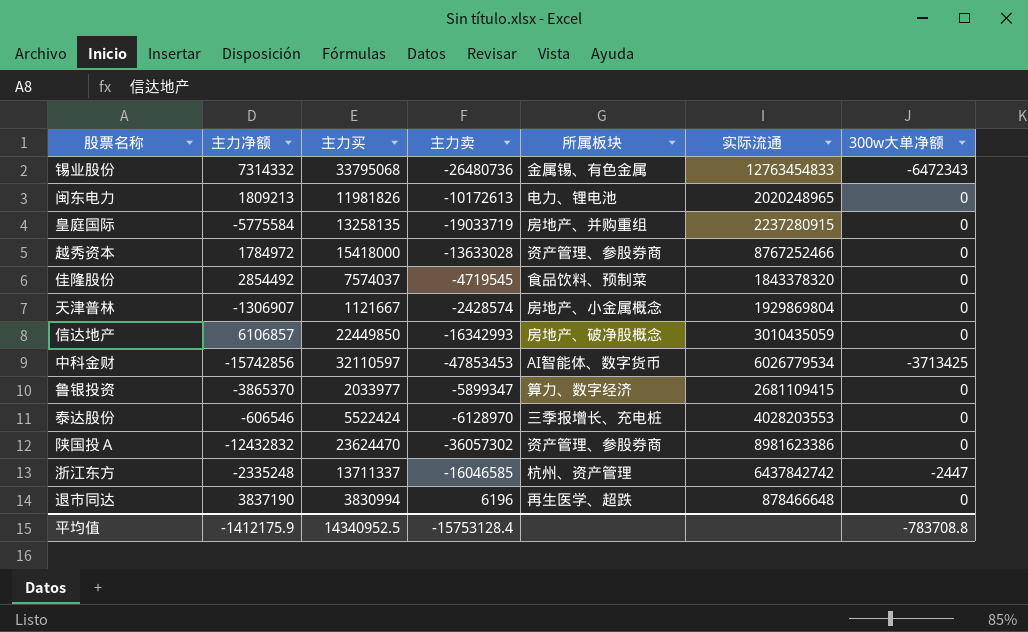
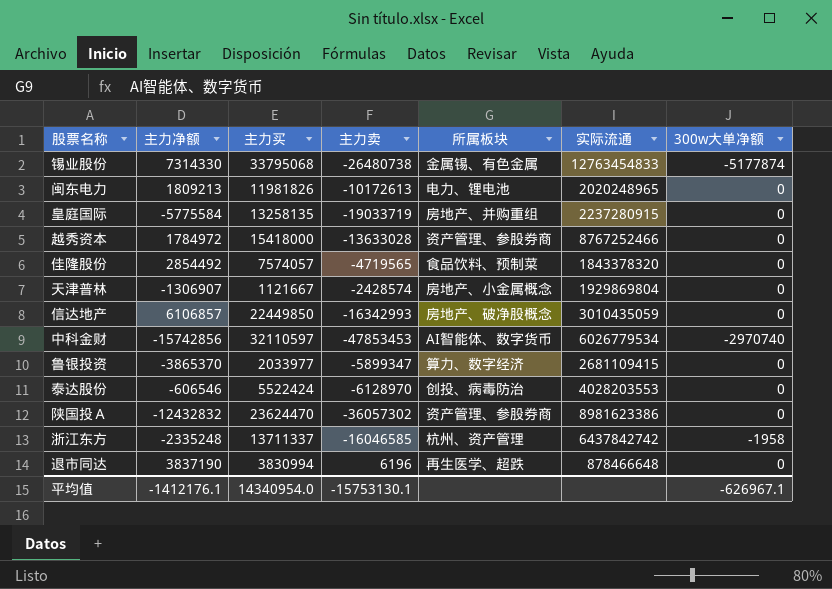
锡业股份 | 主力净额: 7314332 -> 7314330
锡业股份 | 主力卖: -26480736 -> -26480738
锡业股份 | 300w大单净额: -6472343 -> -5177874
佳隆股份 | 主力买: 7574037 -> 7574057
佳隆股份 | 主力卖: -4719545 -> -4719565
中科金财 | 300w大单净额: -3713425 -> -2970740
泰达股份 | 所属板块: 三季报增长、充电桩 -> 创投、病毒防治
浙江东方 | 300w大单净额: -2447 -> -1958
平均值 | 主力净额: -1412175.9 -> -1412176.1
平均值 | 主力买: 14340952.5 -> 14340954.0
平均值 | 主力卖: -15753128.4 -> -15753130.1
平均值 | 300w大单净额: -783708.8 -> -626967.1

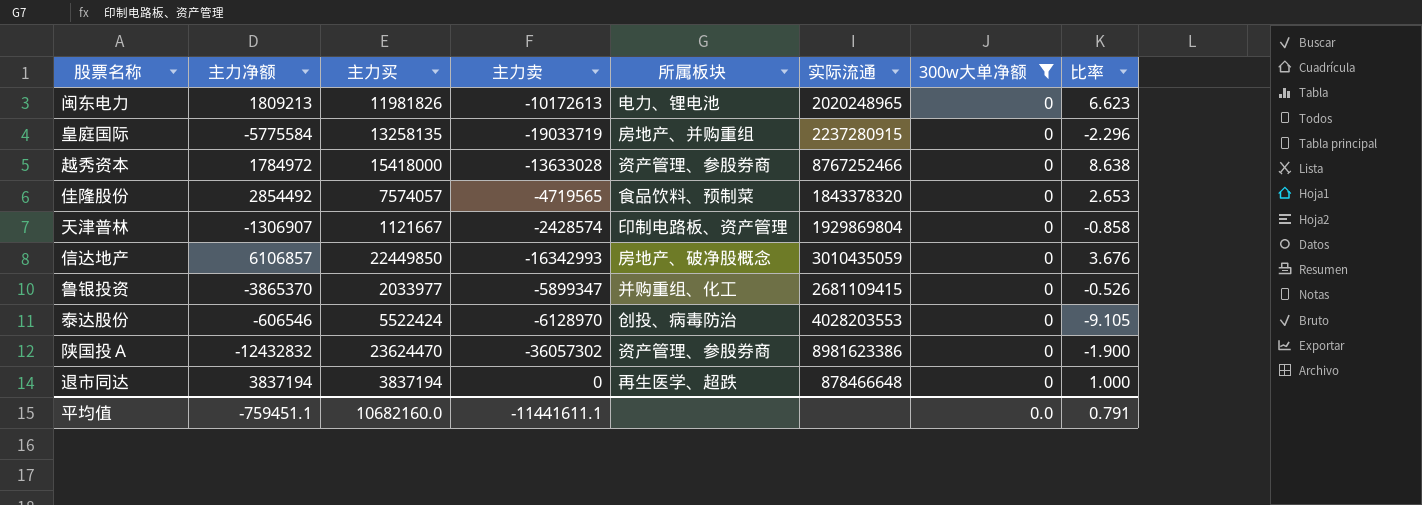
filter: none -> 300w大单净额 = 0
column 比率 | formula: none -> [主力买] / [主力净额]
天津普林 | 所属板块: 房地产、小金属概念 -> 印制电路板、资产管理
鲁银投资 | 所属板块: 算力、数字经济 -> 并购重组、化工
退市同达 | 主力净额: 3837190 -> 3837194
退市同达 | 主力买: 3830994 -> 3837194
退市同达 | 主力卖: 6196 -> 0
平均值 | 主力净额: -1412176.1 -> -759451.1
平均值 | 主力买: 14340954.0 -> 10682160.0
平均值 | 主力卖: -15753130.1 -> -11441611.1
平均值 | 300w大单净额: -626967.1 -> 0.0

